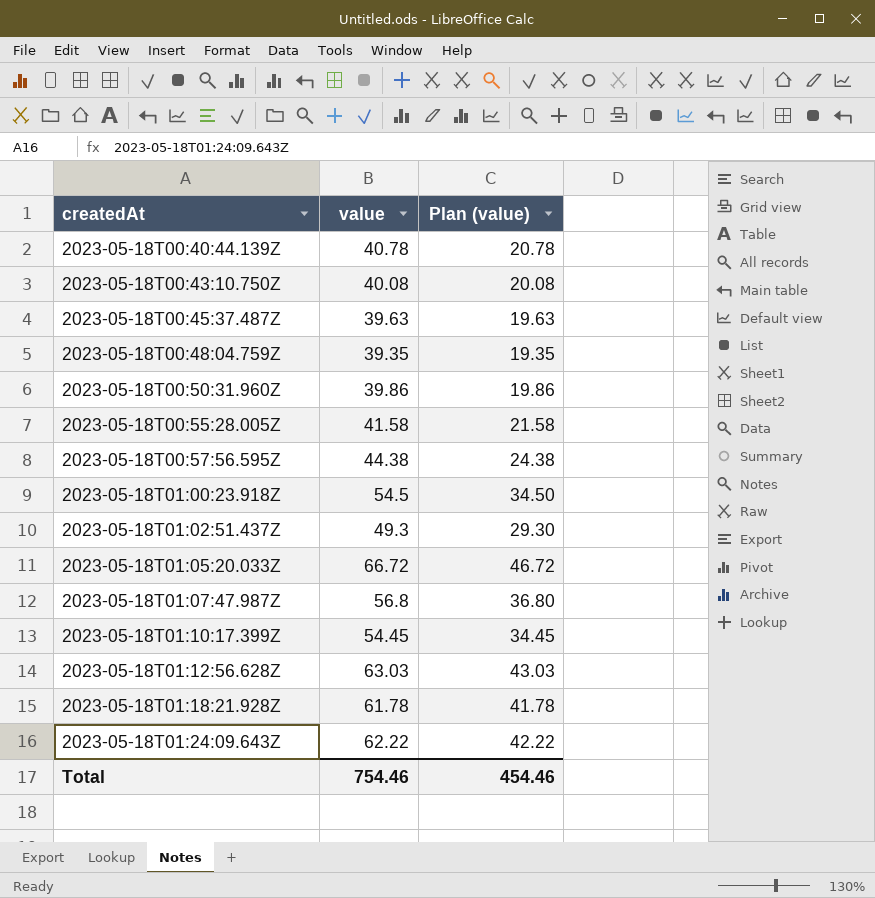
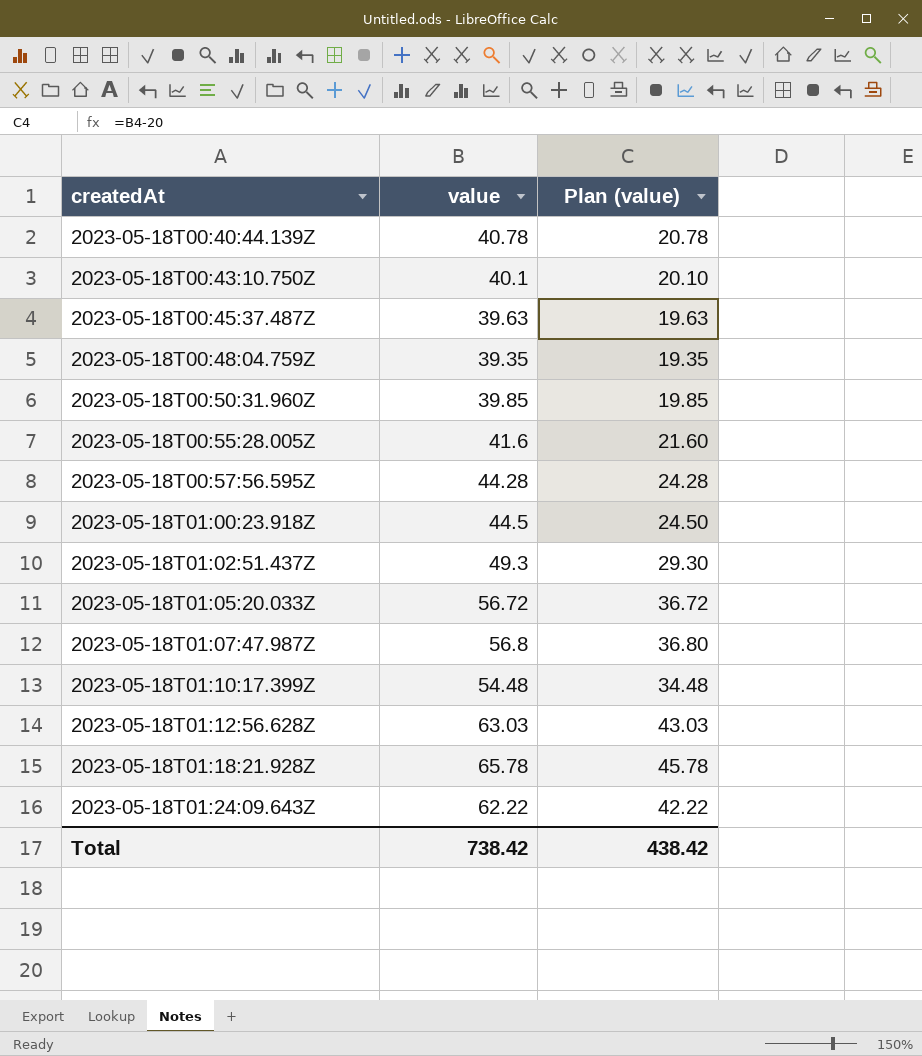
2023-05-18T00:43:10.750Z | value: 40.08 -> 40.1
2023-05-18T00:43:10.750Z | Plan (value): 20.08 -> 20.10
2023-05-18T00:50:31.960Z | value: 39.86 -> 39.85
2023-05-18T00:50:31.960Z | Plan (value): 19.86 -> 19.85
2023-05-18T00:55:28.005Z | value: 41.58 -> 41.6
2023-05-18T00:55:28.005Z | Plan (value): 21.58 -> 21.60
2023-05-18T00:57:56.595Z | value: 44.38 -> 44.28
2023-05-18T00:57:56.595Z | Plan (value): 24.38 -> 24.28
2023-05-18T01:00:23.918Z | value: 54.5 -> 44.5
2023-05-18T01:00:23.918Z | Plan (value): 34.50 -> 24.50
2023-05-18T01:05:20.033Z | value: 66.72 -> 56.72
2023-05-18T01:05:20.033Z | Plan (value): 46.72 -> 36.72
2023-05-18T01:10:17.399Z | value: 54.45 -> 54.48
2023-05-18T01:10:17.399Z | Plan (value): 34.45 -> 34.48
2023-05-18T01:18:21.928Z | value: 61.78 -> 65.78
2023-05-18T01:18:21.928Z | Plan (value): 41.78 -> 45.78
Total | value: 754.46 -> 738.42
Total | Plan (value): 454.46 -> 438.42

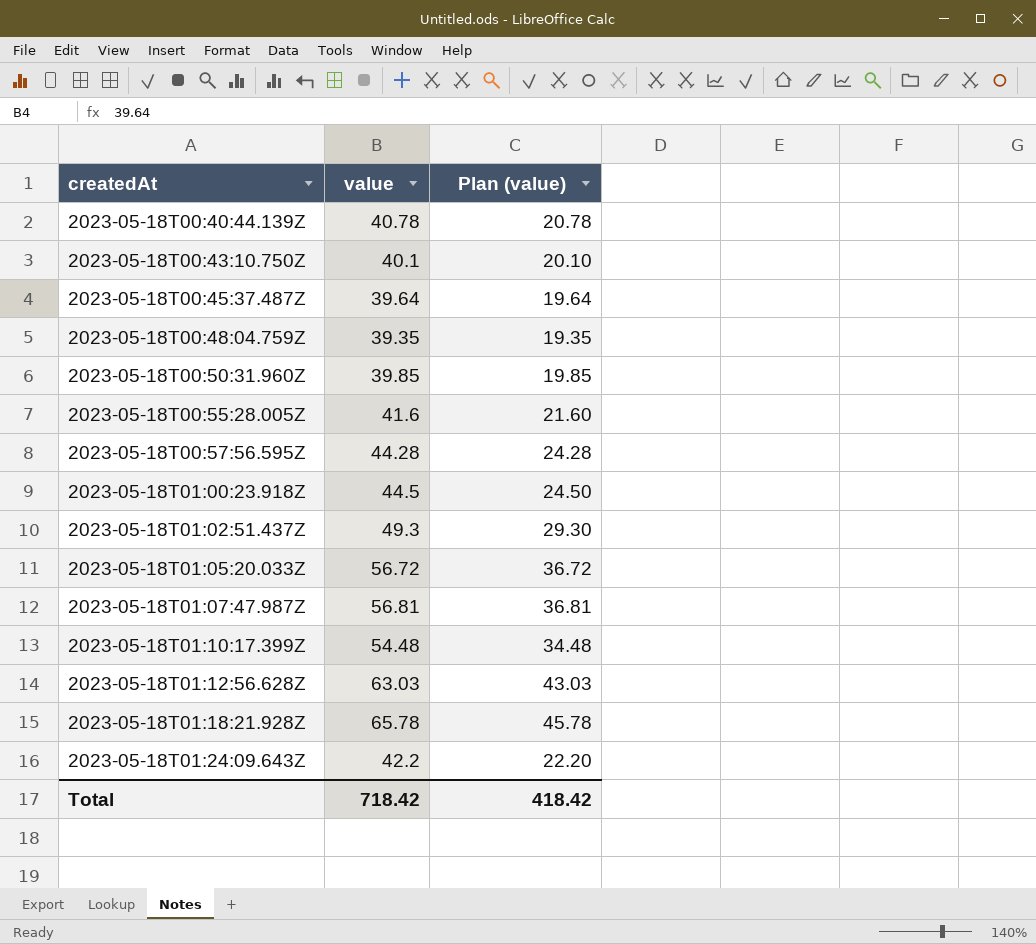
2023-05-18T00:45:37.487Z | value: 39.63 -> 39.64
2023-05-18T00:45:37.487Z | Plan (value): 19.63 -> 19.64
2023-05-18T01:07:47.987Z | value: 56.8 -> 56.81
2023-05-18T01:07:47.987Z | Plan (value): 36.80 -> 36.81
2023-05-18T01:24:09.643Z | value: 62.22 -> 42.2
2023-05-18T01:24:09.643Z | Plan (value): 42.22 -> 22.20
Total | value: 738.42 -> 718.42
Total | Plan (value): 438.42 -> 418.42

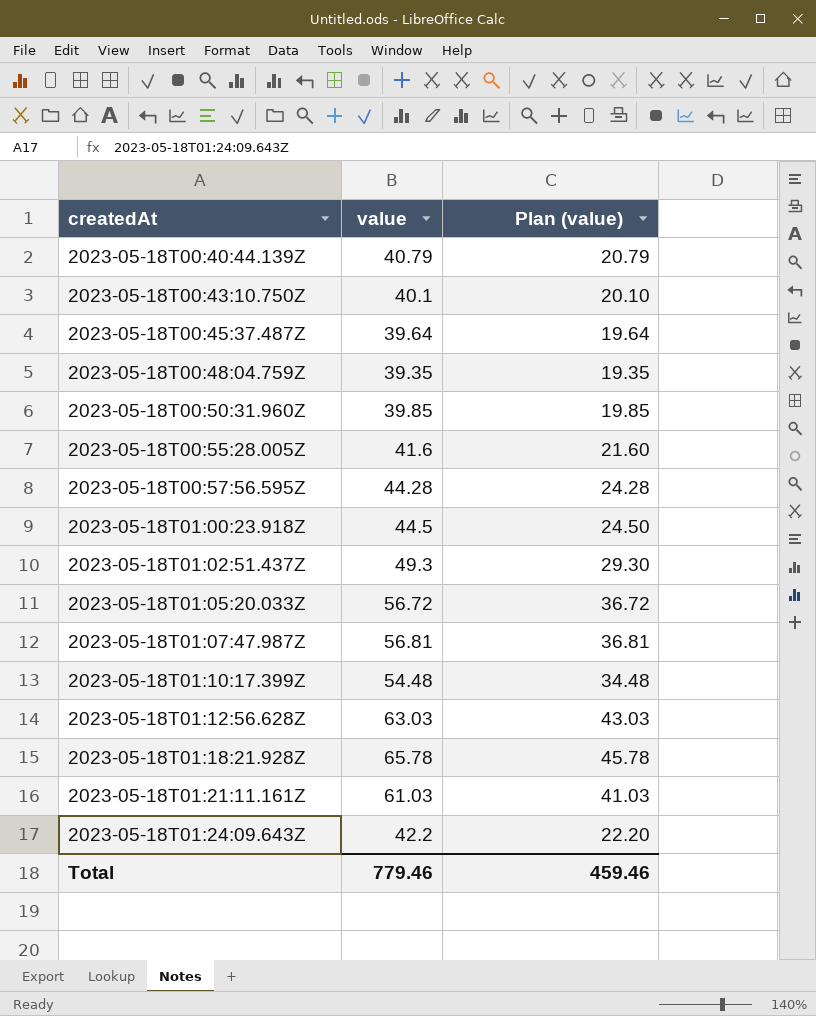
2023-05-18T00:40:44.139Z | value: 40.78 -> 40.79
2023-05-18T00:40:44.139Z | Plan (value): 20.78 -> 20.79
row 2023-05-18T01:21:11.161Z: none -> 61.03 | 41.03
Total | value: 718.42 -> 779.46
Total | Plan (value): 418.42 -> 459.46

